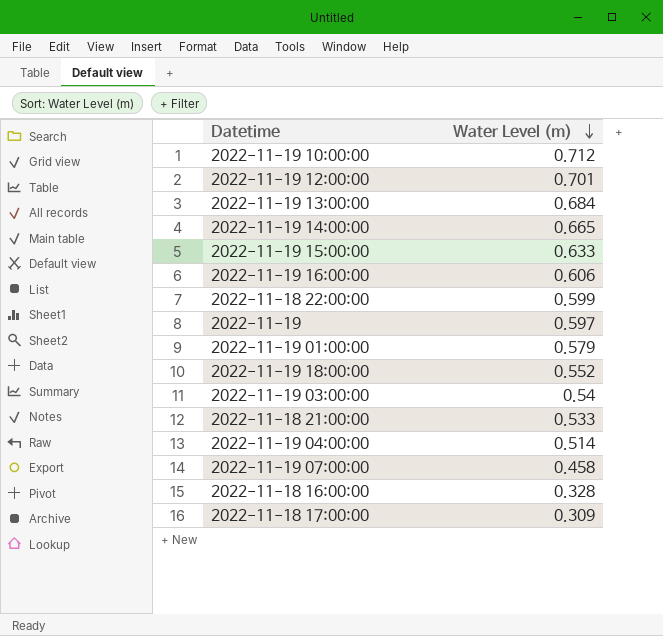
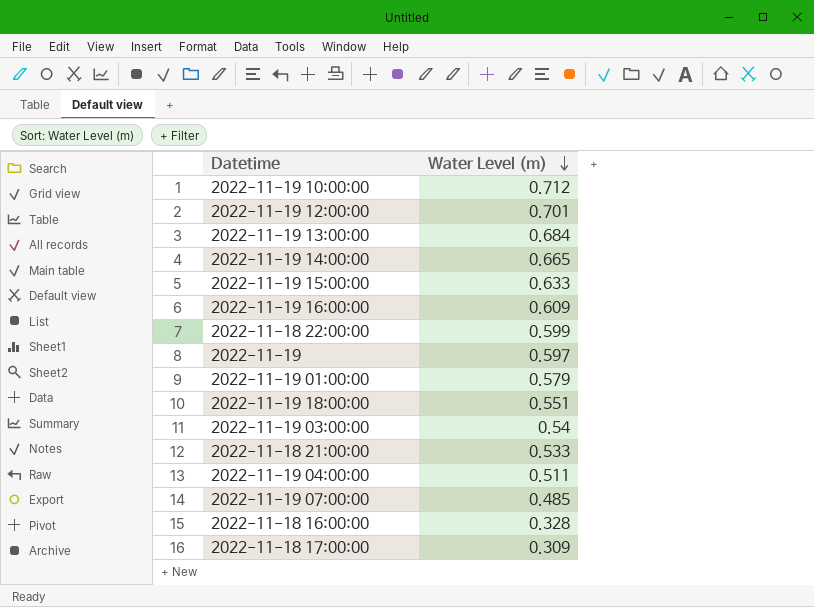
2022-11-19 16:00:00 | Water Level (m): 0.606 -> 0.609
2022-11-19 18:00:00 | Water Level (m): 0.552 -> 0.551
2022-11-19 04:00:00 | Water Level (m): 0.514 -> 0.511
2022-11-19 07:00:00 | Water Level (m): 0.458 -> 0.485

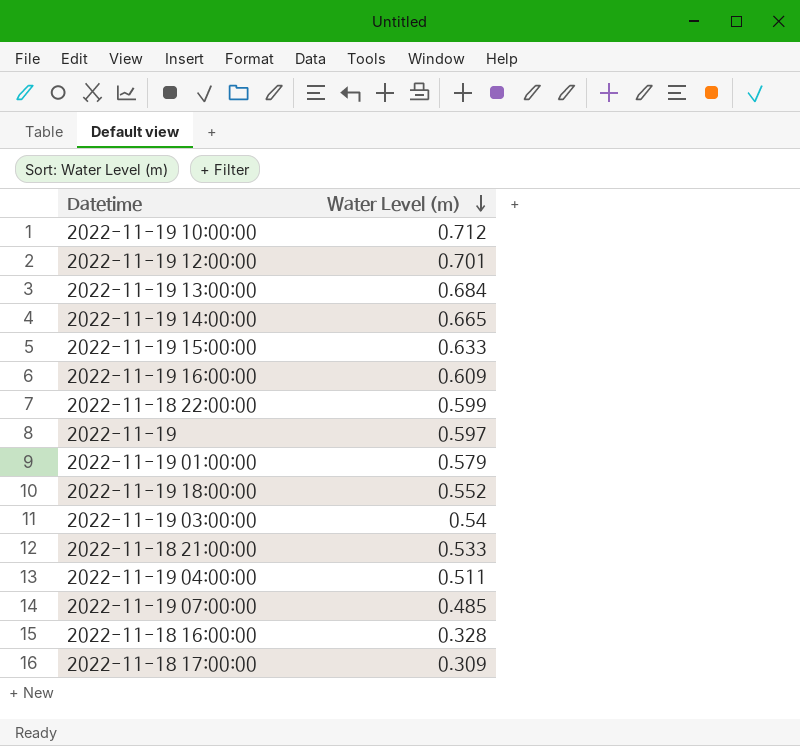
2022-11-19 18:00:00 | Water Level (m): 0.551 -> 0.552

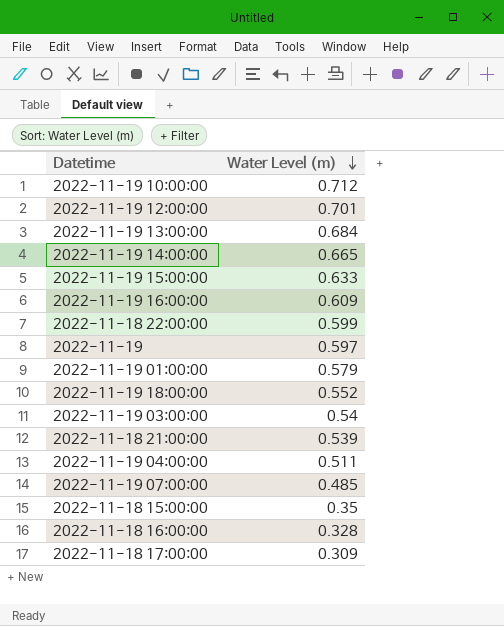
2022-11-18 21:00:00 | Water Level (m): 0.533 -> 0.539
row 2022-11-18 15:00:00: none -> 0.35

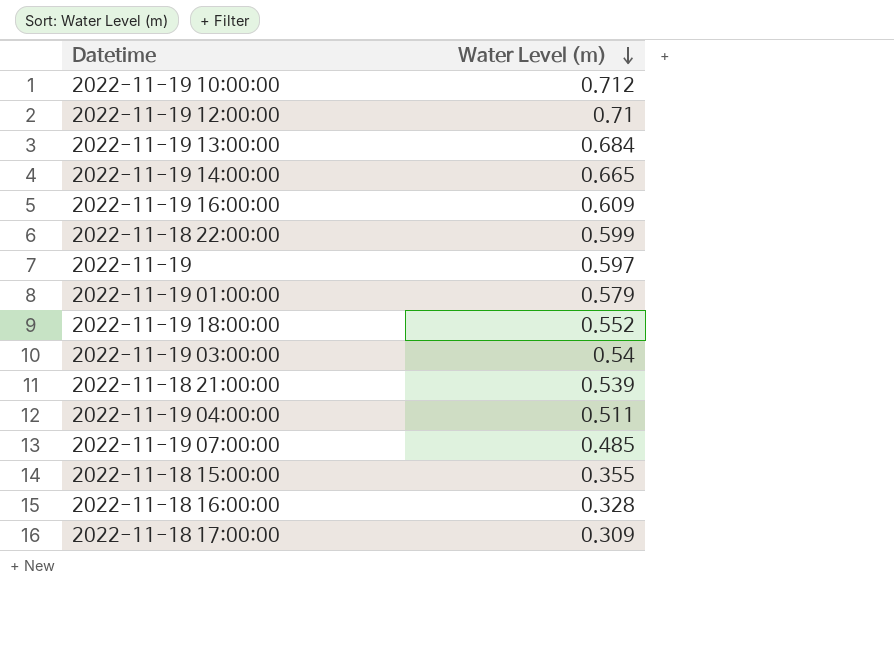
row 2022-11-19 15:00:00: 0.633 -> none
2022-11-19 12:00:00 | Water Level (m): 0.701 -> 0.71
2022-11-18 15:00:00 | Water Level (m): 0.35 -> 0.355

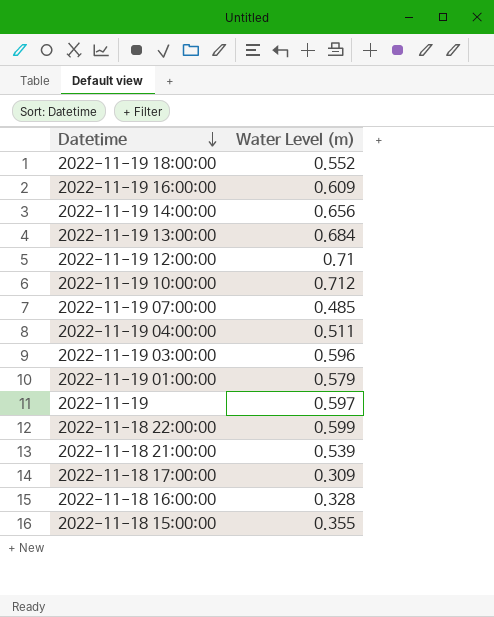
row order: Water Level (m) descending -> Datetime descending
2022-11-19 14:00:00 | Water Level (m): 0.665 -> 0.656
2022-11-19 03:00:00 | Water Level (m): 0.54 -> 0.596

